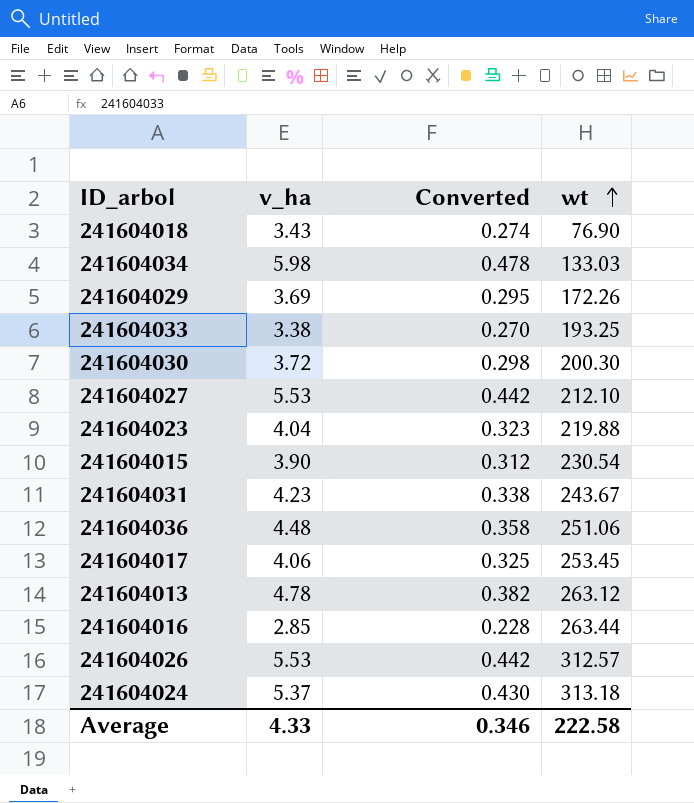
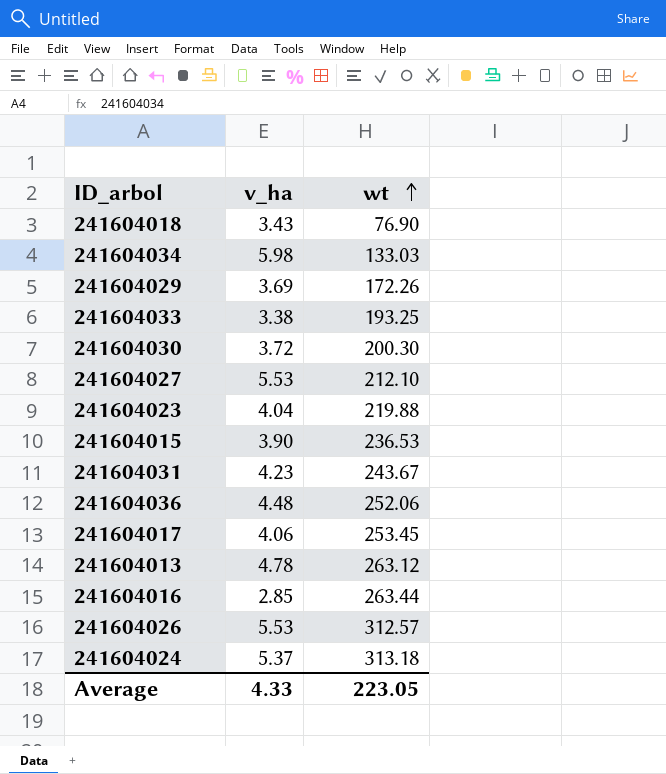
column Converted | formula: [v_ha] * 0.08 -> none
241604015 | wt: 230.54 -> 236.53
241604036 | wt: 251.06 -> 252.06
Average | wt: 222.58 -> 223.05

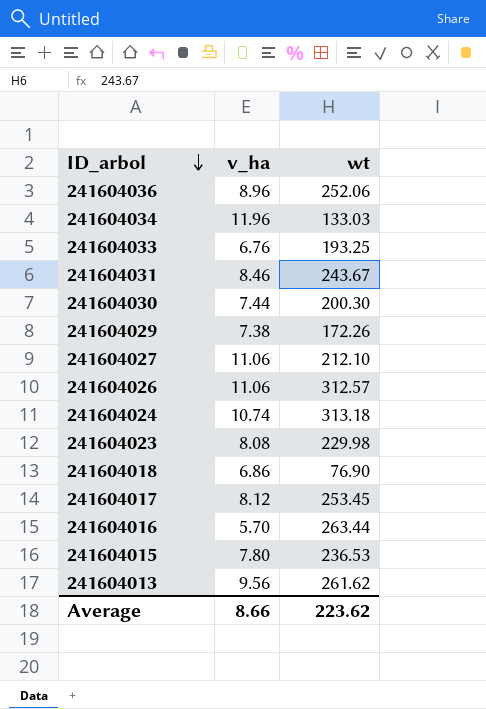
row order: wt ascending -> ID_arbol descending
241604036 | v_ha: 4.48 -> 8.96
241604034 | v_ha: 5.98 -> 11.96
241604033 | v_ha: 3.38 -> 6.76
241604031 | v_ha: 4.23 -> 8.46
241604030 | v_ha: 3.72 -> 7.44
241604029 | v_ha: 3.69 -> 7.38
241604027 | v_ha: 5.53 -> 11.06
241604026 | v_ha: 5.53 -> 11.06
241604024 | v_ha: 5.37 -> 10.74
241604023 | v_ha: 4.04 -> 8.08
241604023 | wt: 219.88 -> 229.98
241604018 | v_ha: 3.43 -> 6.86
241604017 | v_ha: 4.06 -> 8.12
241604016 | v_ha: 2.85 -> 5.70
241604015 | v_ha: 3.90 -> 7.80
241604013 | v_ha: 4.78 -> 9.56
241604013 | wt: 263.12 -> 261.62
Average | v_ha: 4.33 -> 8.66
Average | wt: 223.05 -> 223.62

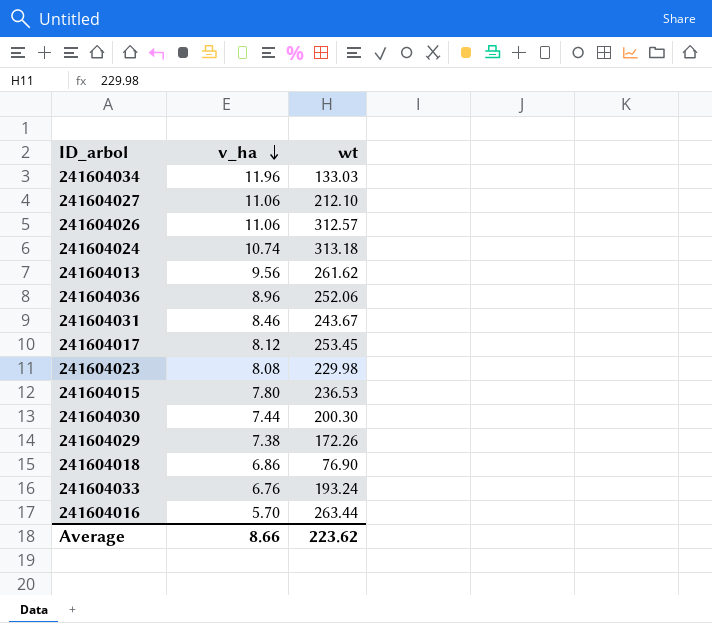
row order: ID_arbol descending -> v_ha descending
241604033 | wt: 193.25 -> 193.24

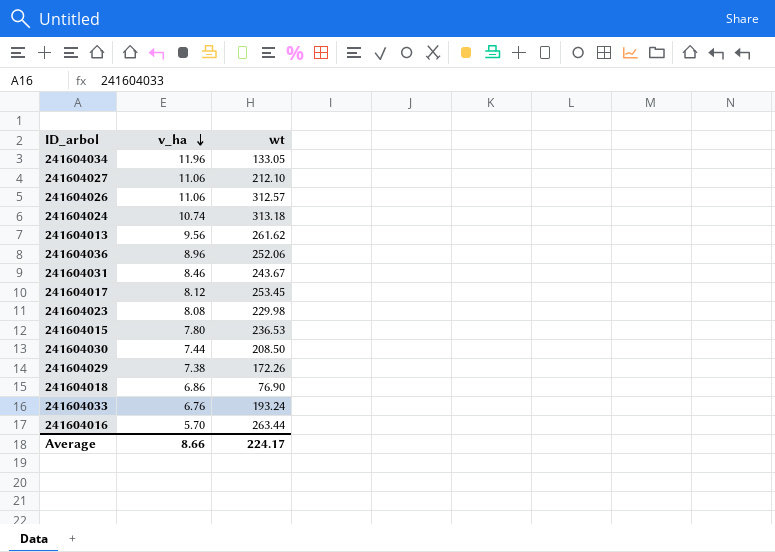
241604034 | wt: 133.03 -> 133.05
241604030 | wt: 200.30 -> 208.50
Average | wt: 223.62 -> 224.17

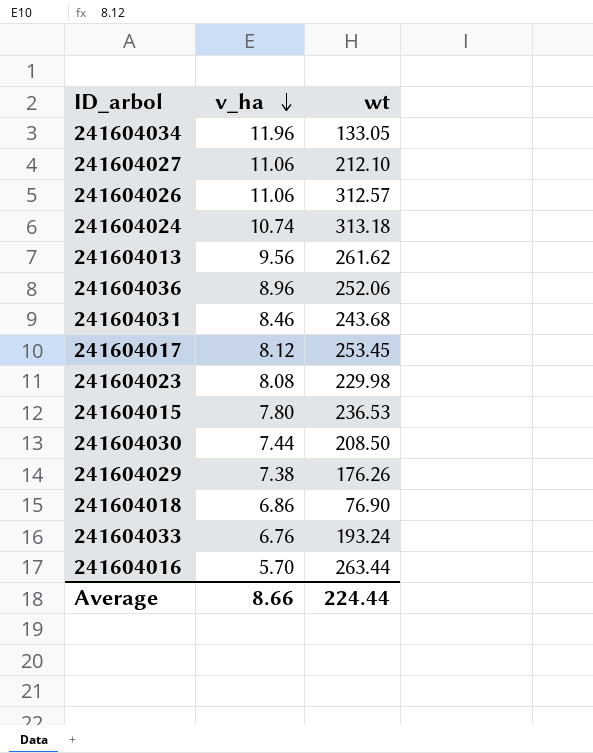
241604031 | wt: 243.67 -> 243.68
241604029 | wt: 172.26 -> 176.26
Average | wt: 224.17 -> 224.44

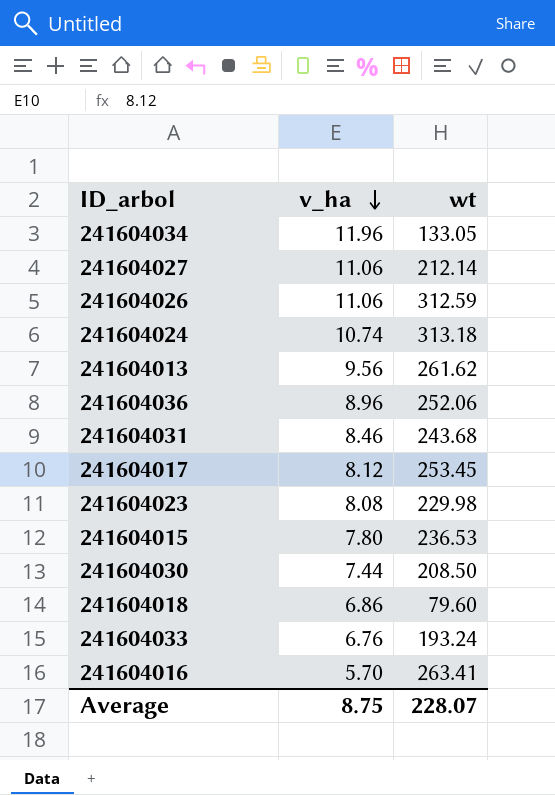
row 241604029: 7.38 | 176.26 -> none
241604027 | wt: 212.10 -> 212.14
241604026 | wt: 312.57 -> 312.59
241604018 | wt: 76.90 -> 79.60
241604016 | wt: 263.44 -> 263.41
Average | v_ha: 8.66 -> 8.75
Average | wt: 224.44 -> 228.07

